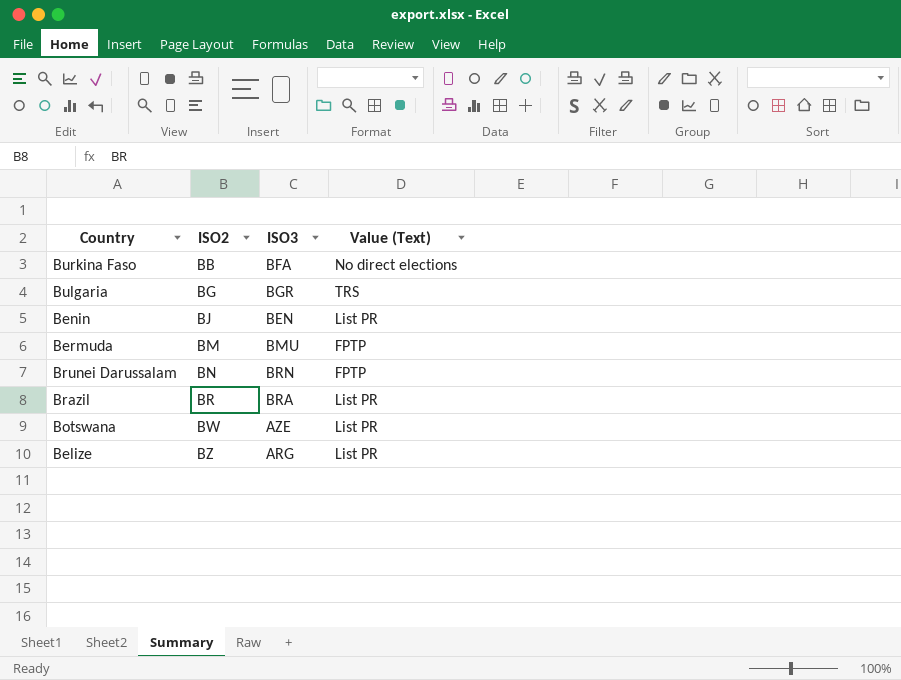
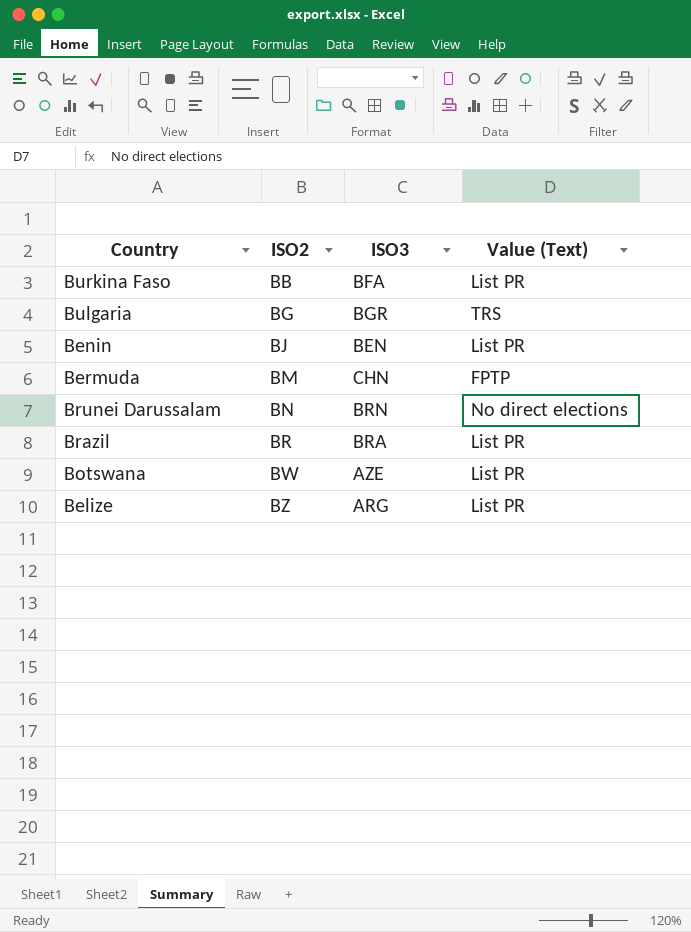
Burkina Faso | Value (Text): No direct elections -> List PR
Bermuda | ISO3: BMU -> CHN
Brunei Darussalam | Value (Text): FPTP -> No direct elections

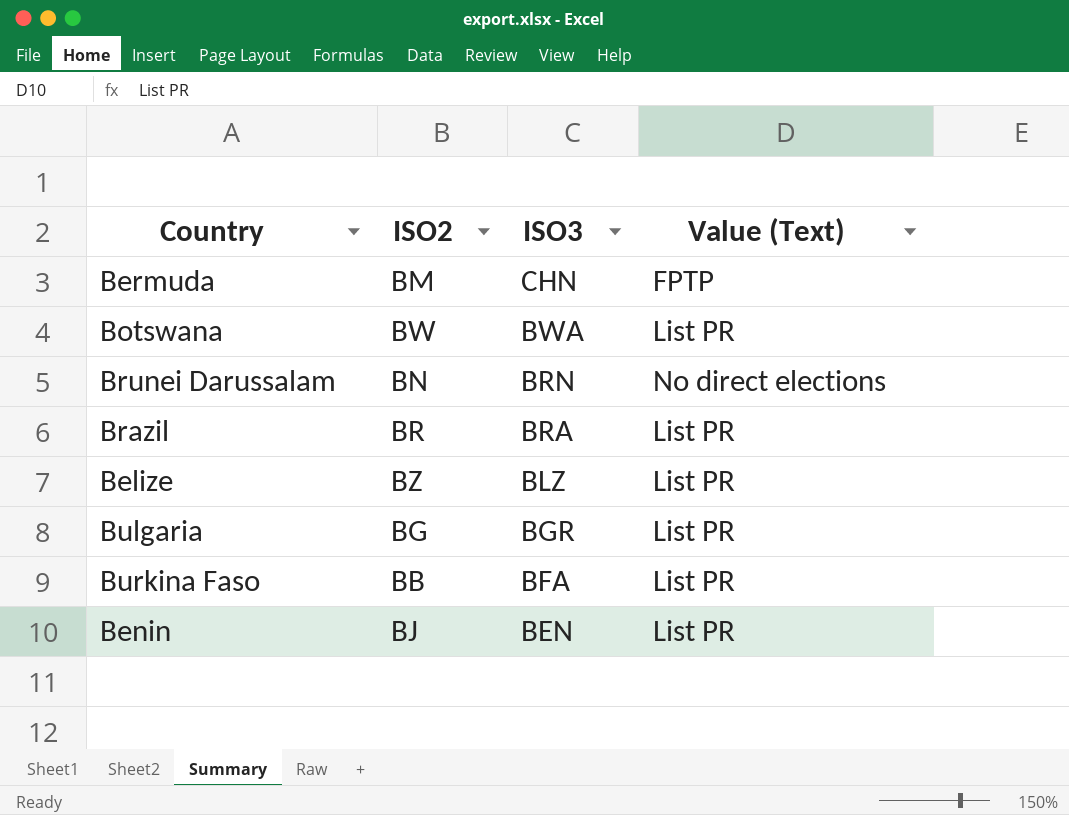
row order: ISO2 ascending -> ISO3 descending
Botswana | ISO3: AZE -> BWA
Belize | ISO3: ARG -> BLZ
Bulgaria | Value (Text): TRS -> List PR

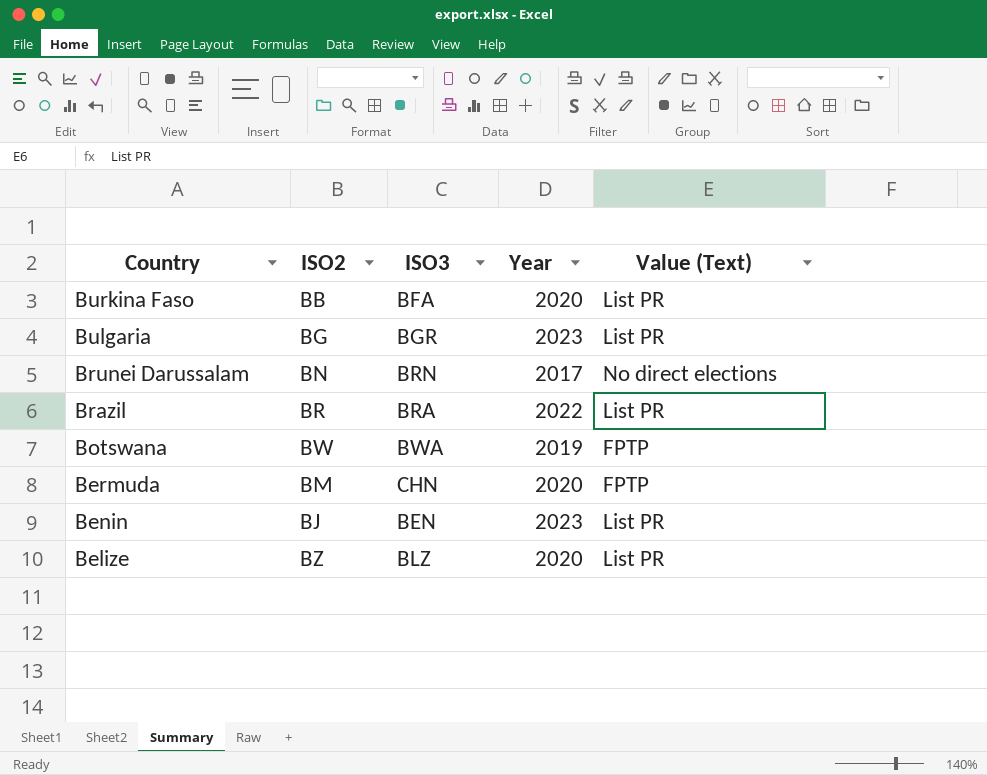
row order: ISO3 descending -> Country descending
column Year | position: none -> 4
Botswana | Value (Text): List PR -> FPTP

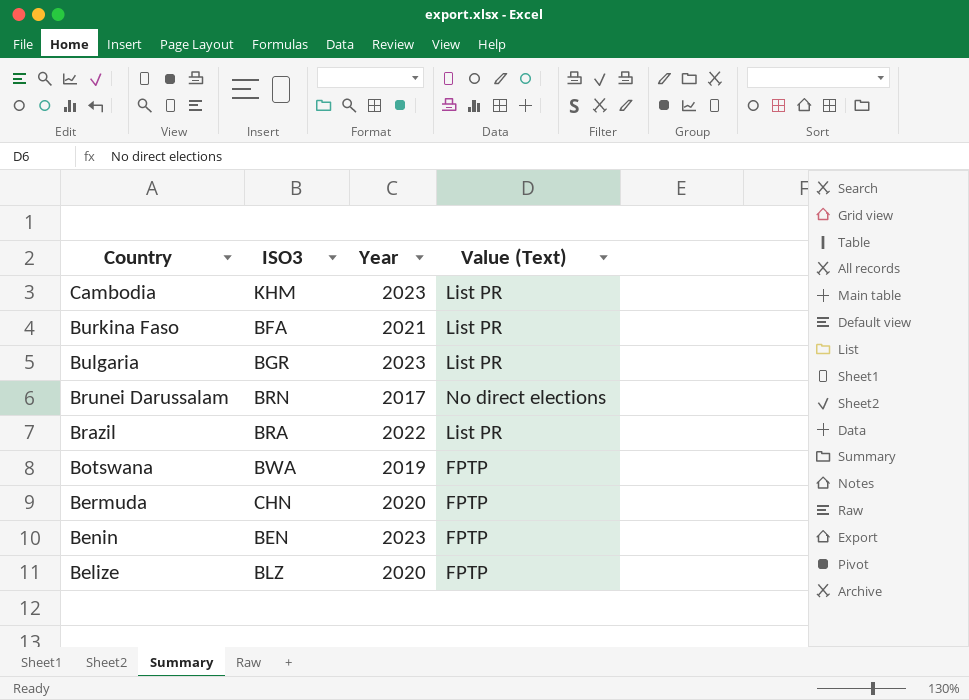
column ISO2 | position: 2 -> none
row Cambodia: none -> KHM | 2023 | List PR
Burkina Faso | Year: 2020 -> 2021
Benin | Value (Text): List PR -> FPTP
Belize | Value (Text): List PR -> FPTP

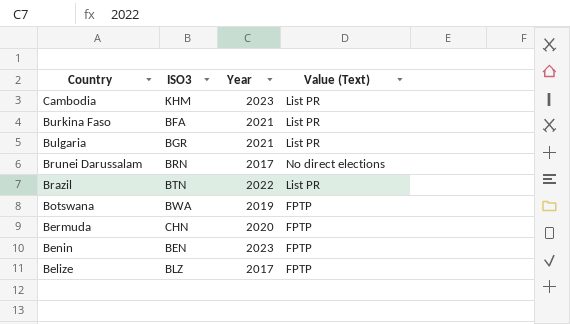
Bulgaria | Year: 2023 -> 2021
Brazil | ISO3: BRA -> BTN
Belize | Year: 2020 -> 2017

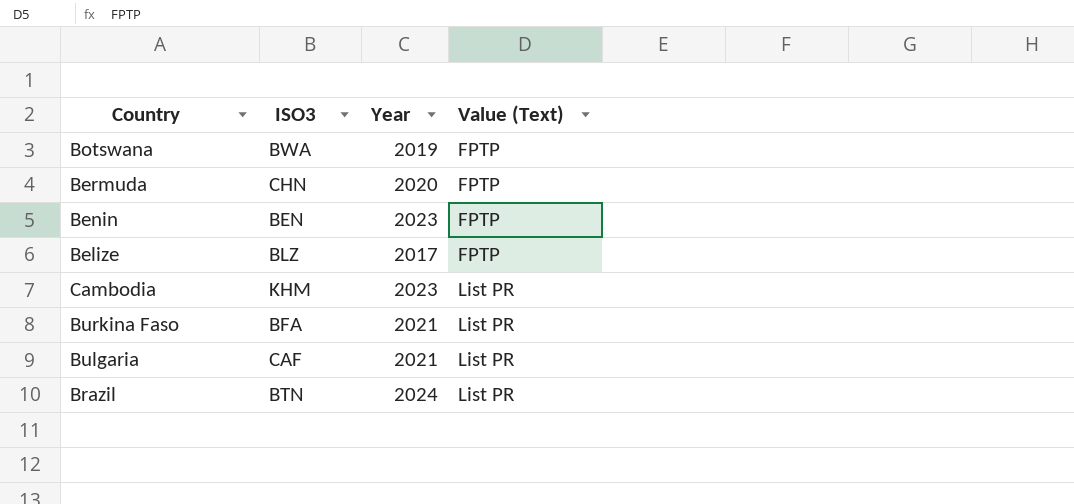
row order: Country descending -> Value (Text) ascending
row Brunei Darussalam: BRN | 2017 | No direct elections -> none
Bulgaria | ISO3: BGR -> CAF
Brazil | Year: 2022 -> 2024

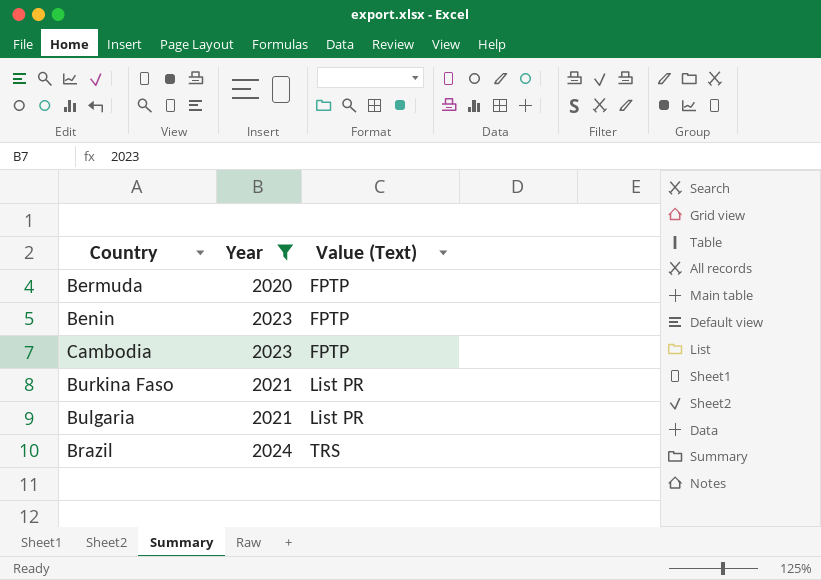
filter: none -> Year >= 2020
column ISO3 | position: 2 -> none
Cambodia | Value (Text): List PR -> FPTP
Brazil | Value (Text): List PR -> TRS

